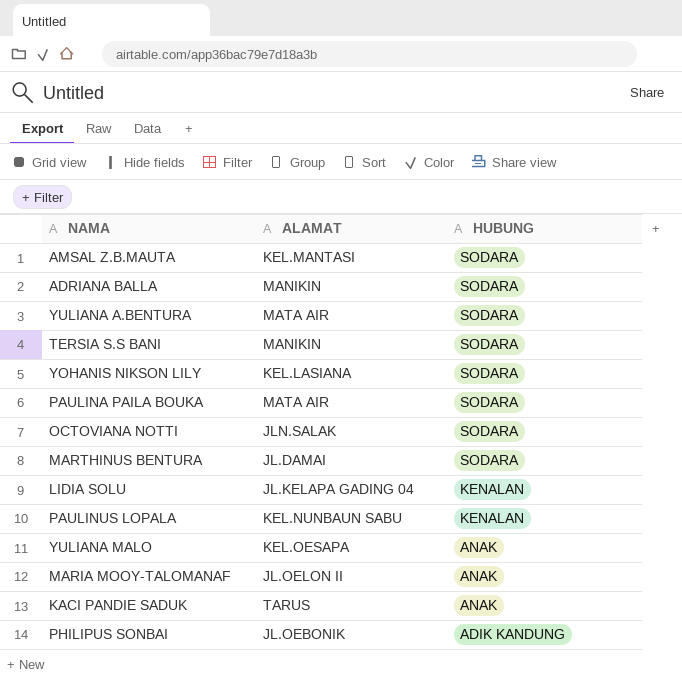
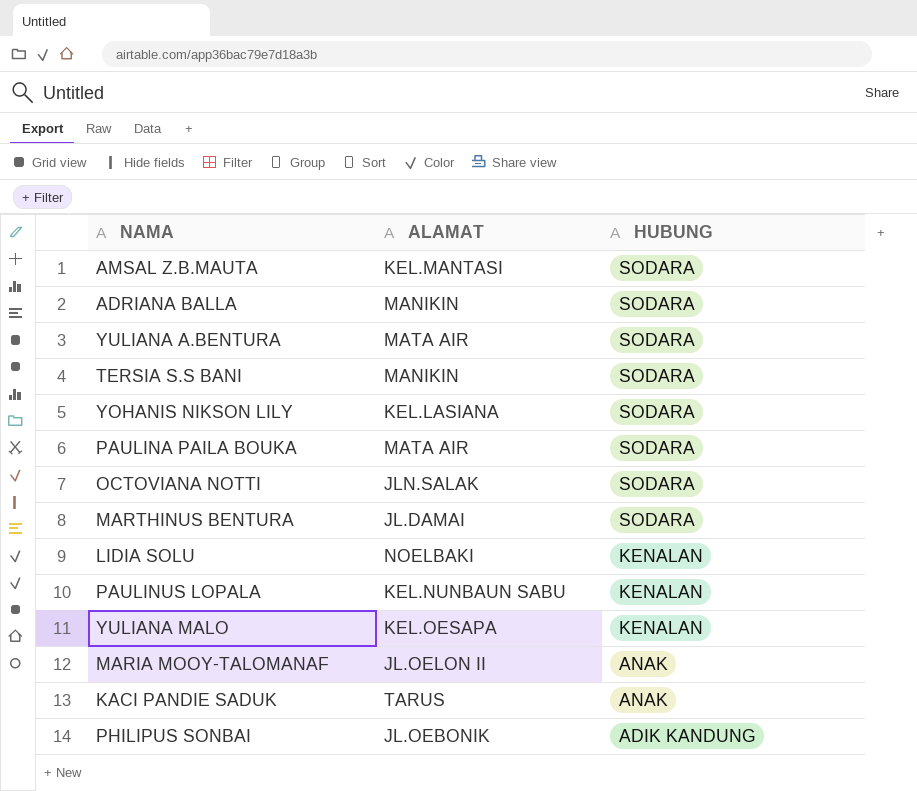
LIDIA SOLU | ALAMAT: JL.KELAPA GADING 04 -> NOELBAKI
YULIANA MALO | HUBUNG: ANAK -> KENALAN

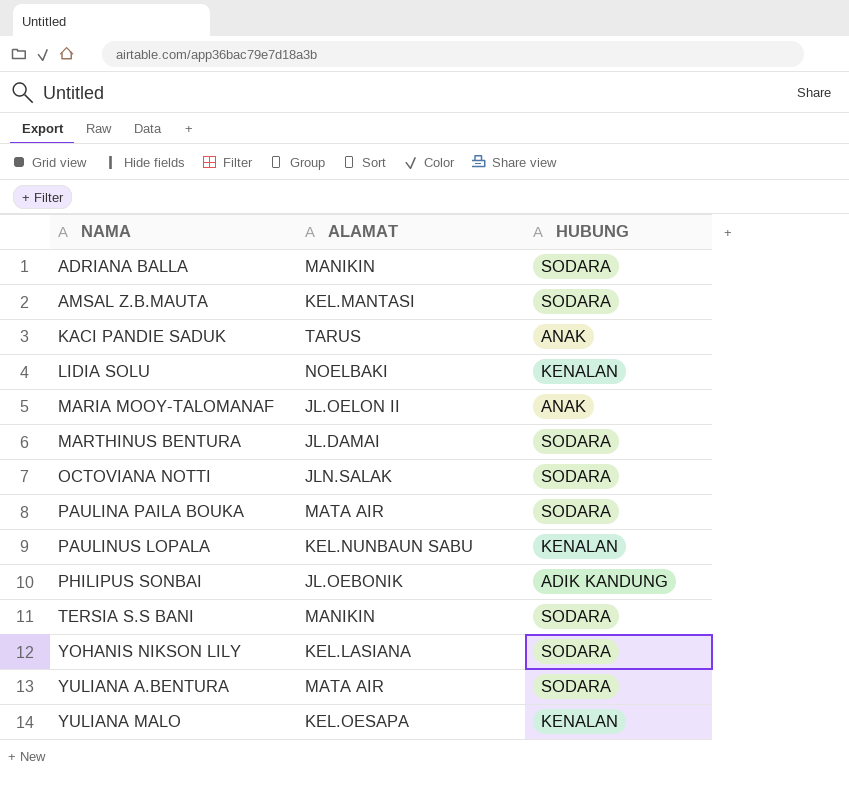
row order: HUBUNG descending -> NAMA ascending

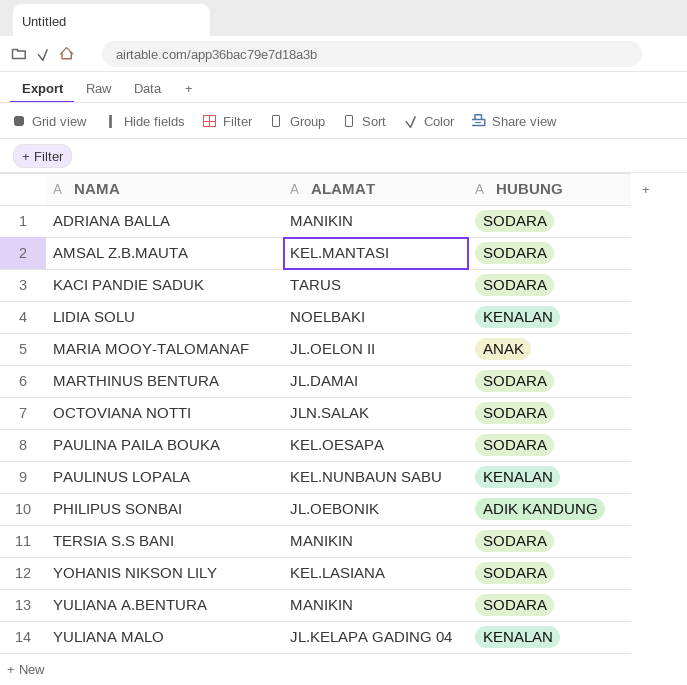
KACI PANDIE SADUK | HUBUNG: ANAK -> SODARA
PAULINA PAILA BOUKA | ALAMAT: MATA AIR -> KEL.OESAPA
YULIANA A.BENTURA | ALAMAT: MATA AIR -> MANIKIN
YULIANA MALO | ALAMAT: KEL.OESAPA -> JL.KELAPA GADING 04

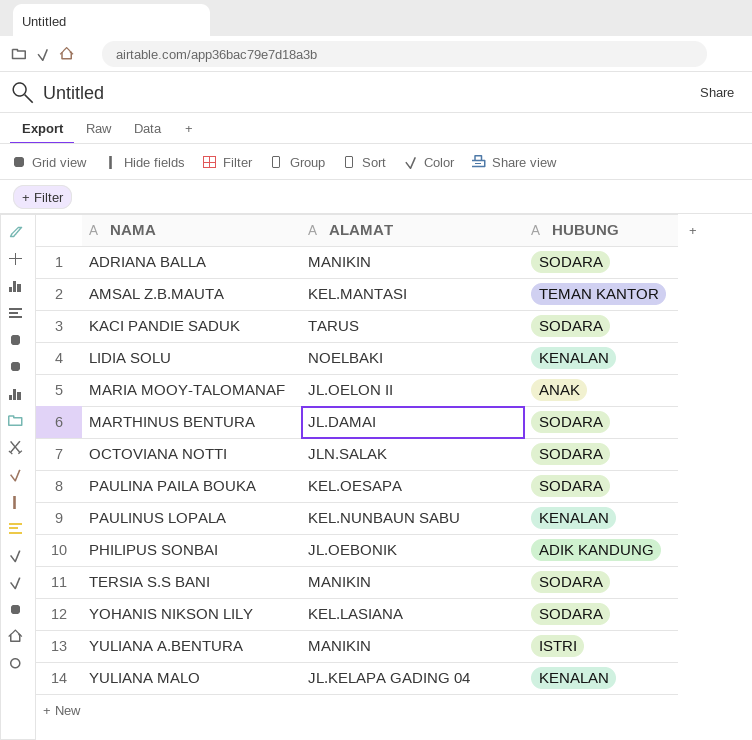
AMSAL Z.B.MAUTA | HUBUNG: SODARA -> TEMAN KANTOR
YULIANA A.BENTURA | HUBUNG: SODARA -> ISTRI

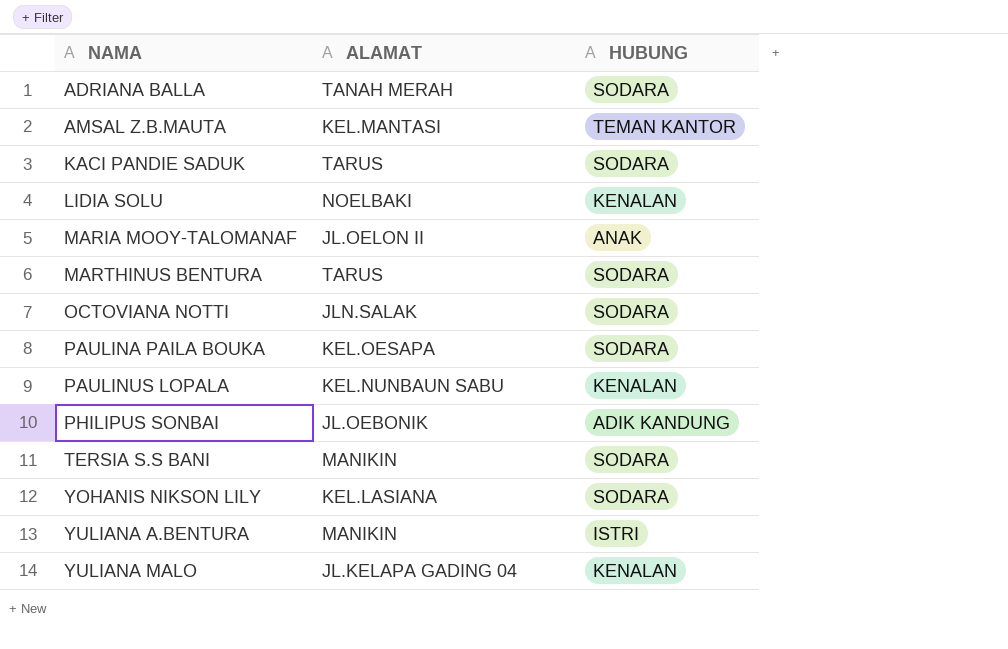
ADRIANA BALLA | ALAMAT: MANIKIN -> TANAH MERAH
MARTHINUS BENTURA | ALAMAT: JL.DAMAI -> TARUS

